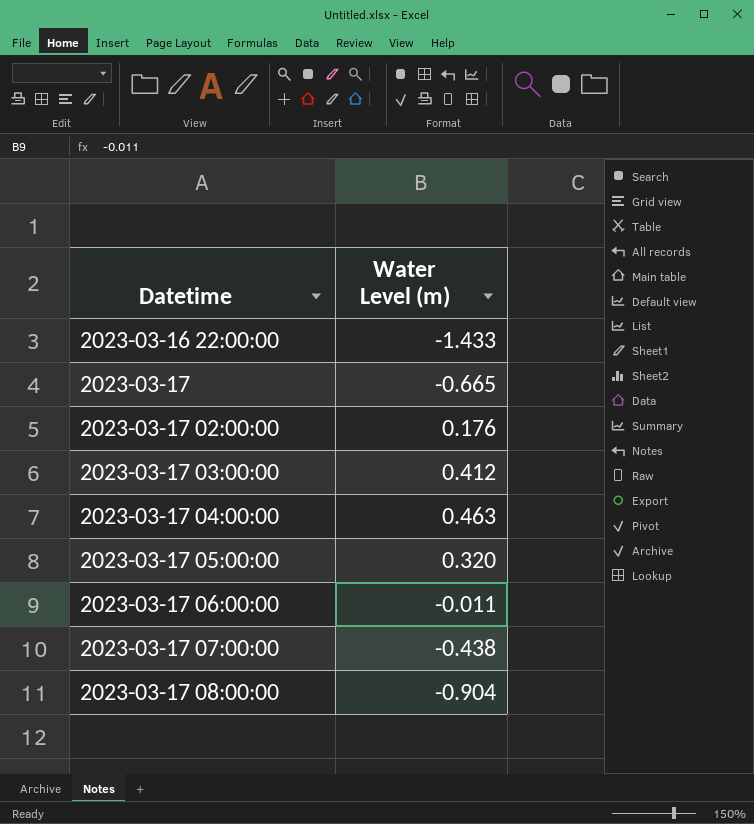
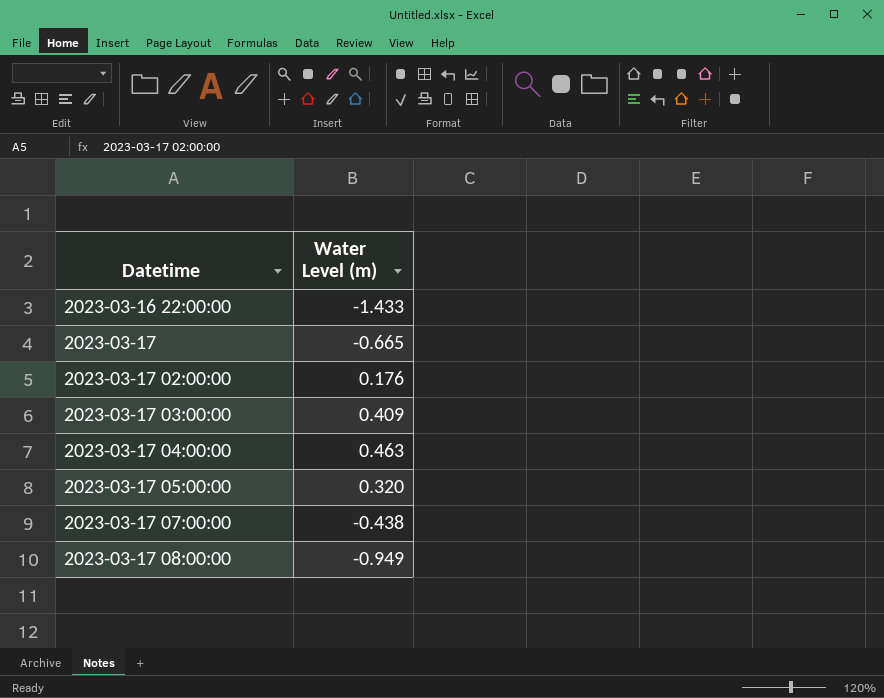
row 2023-03-17 06:00:00: -0.011 -> none
2023-03-17 03:00:00 | Water Level (m): 0.412 -> 0.409
2023-03-17 08:00:00 | Water Level (m): -0.904 -> -0.949

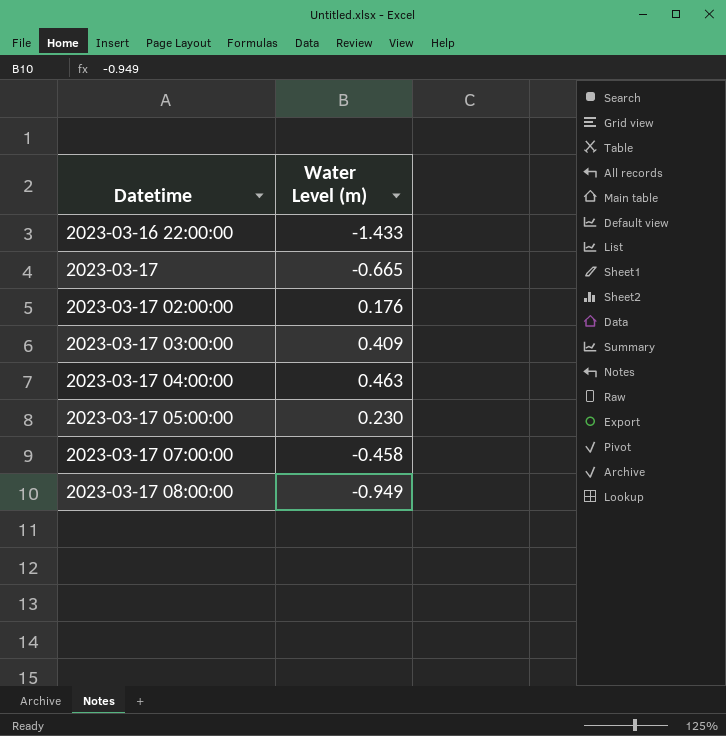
2023-03-17 05:00:00 | Water Level (m): 0.320 -> 0.230
2023-03-17 07:00:00 | Water Level (m): -0.438 -> -0.458

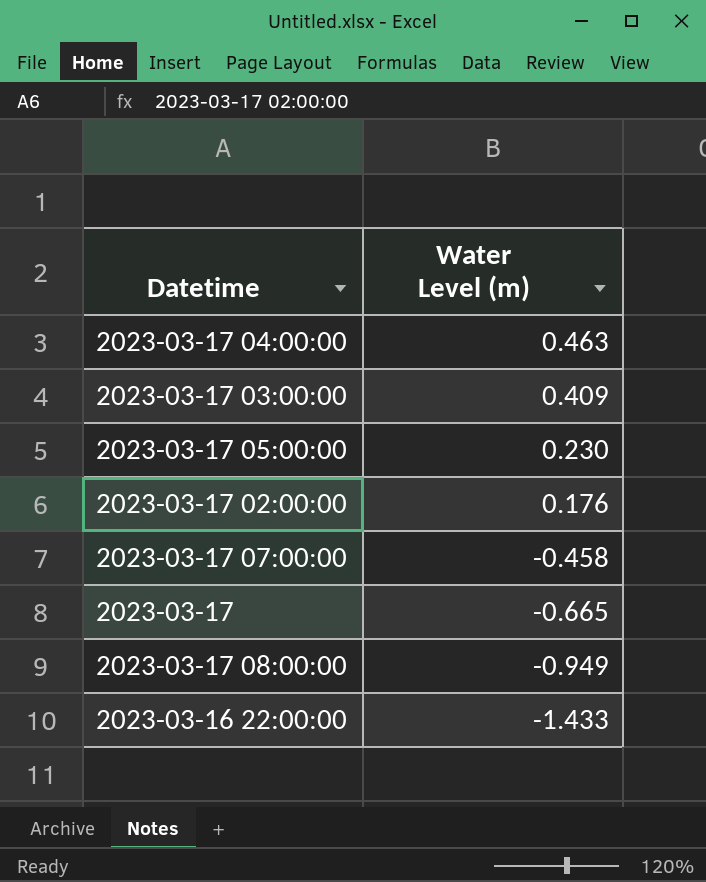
row order: Datetime ascending -> Water Level (m) descending

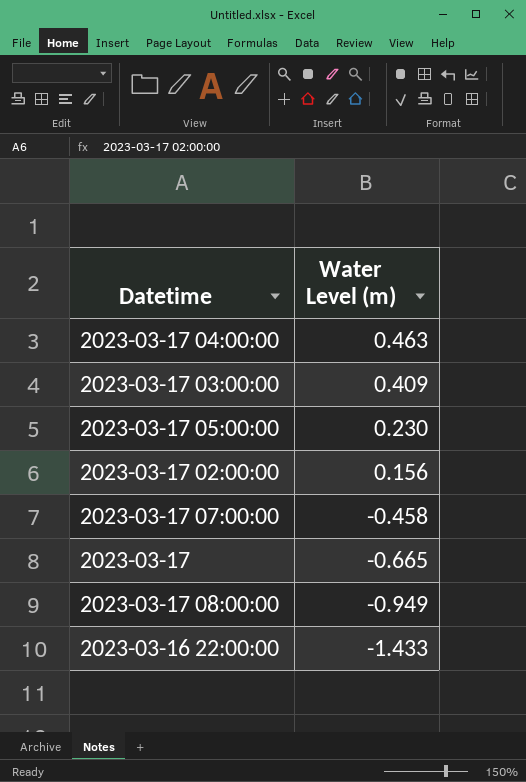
2023-03-17 02:00:00 | Water Level (m): 0.176 -> 0.156

